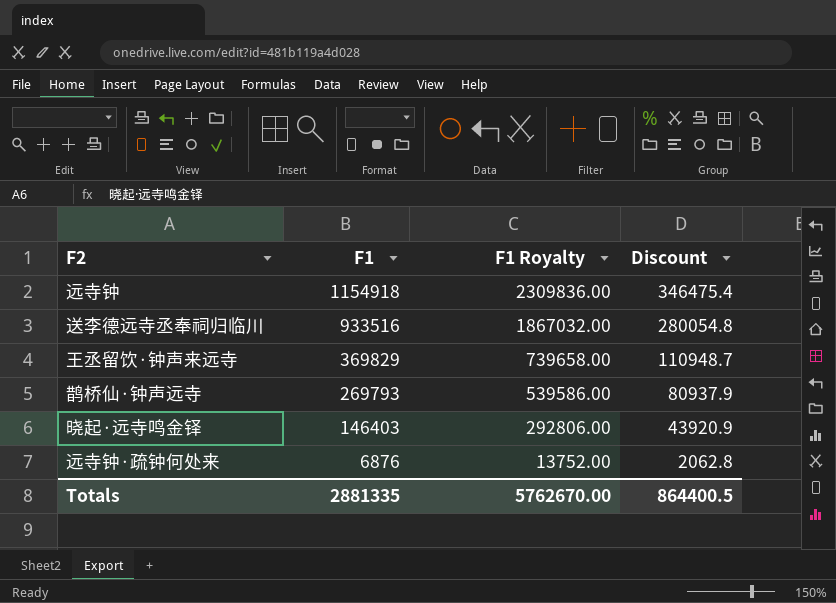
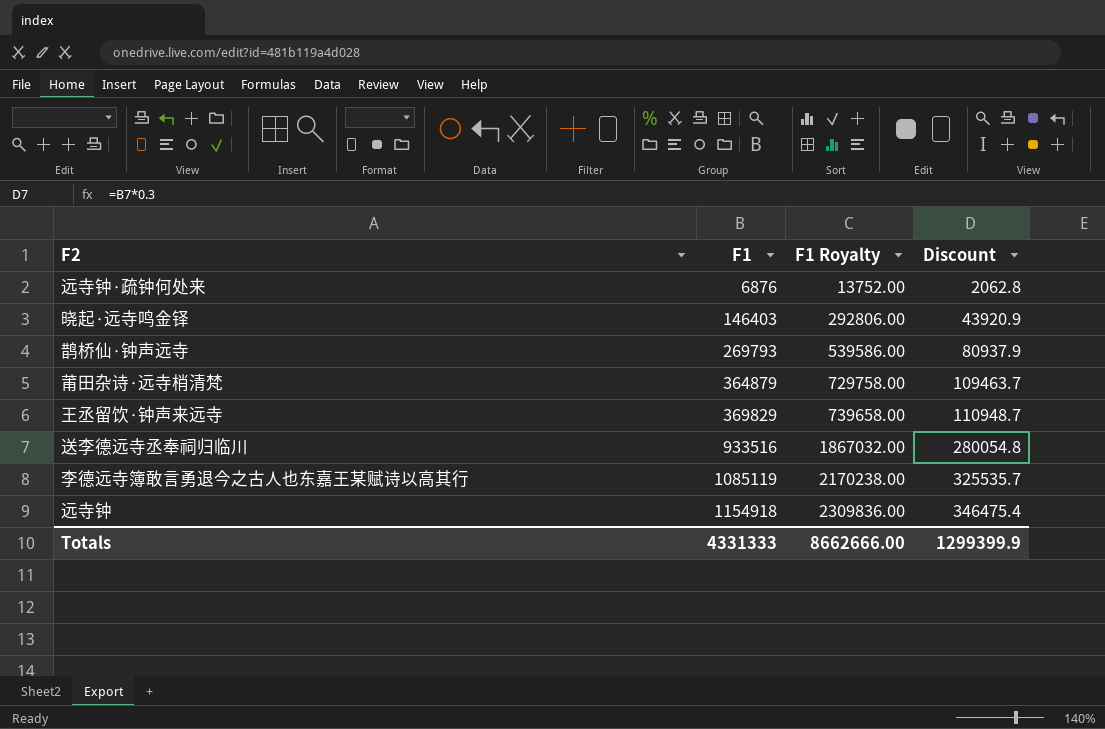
row order: F1 descending -> F1 ascending
row 莆田杂诗·远寺梢清梵: none -> 364879 | 729758.00 | 109463.7
row 李德远寺簿敢言勇退今之古人也东嘉王某赋诗以高其行: none -> 1085119 | 2170238.00 | 325535.7
Totals | F1: 2881335 -> 4331333
Totals | F1 Royalty: 5762670.00 -> 8662666.00
Totals | Discount: 864400.5 -> 1299399.9

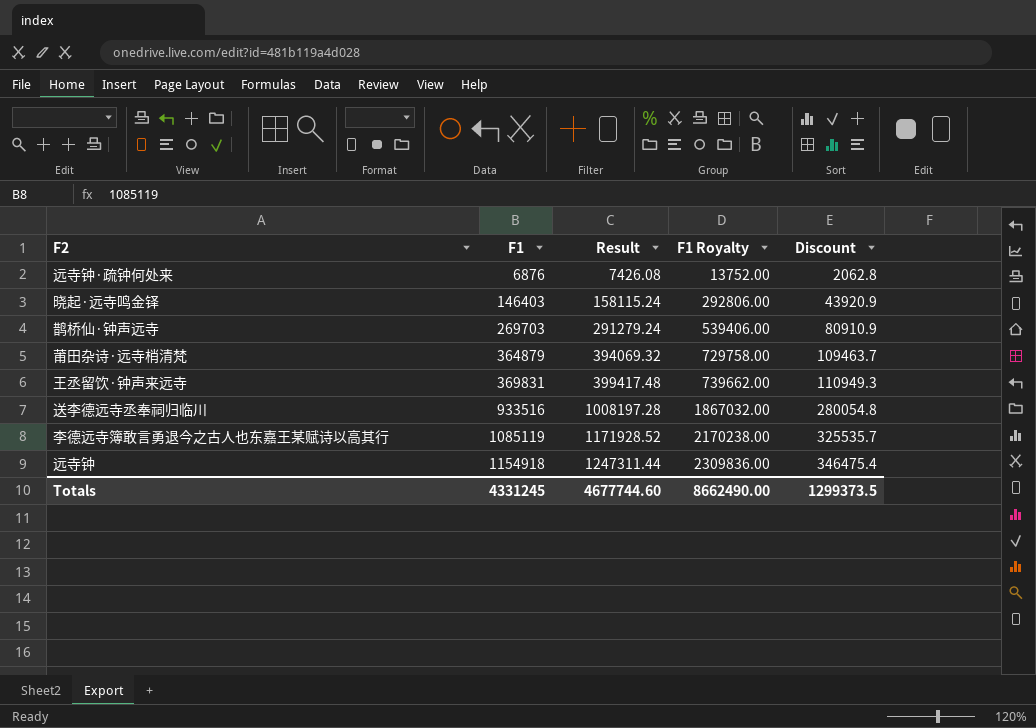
column Result | formula: none -> [F1] * 1.08
鹊桥仙·钟声远寺 | F1: 269793 -> 269703
鹊桥仙·钟声远寺 | F1 Royalty: 539586.00 -> 539406.00
鹊桥仙·钟声远寺 | Discount: 80937.9 -> 80910.9
王丞留饮·钟声来远寺 | F1: 369829 -> 369831
王丞留饮·钟声来远寺 | F1 Royalty: 739658.00 -> 739662.00
王丞留饮·钟声来远寺 | Discount: 110948.7 -> 110949.3
Totals | F1: 4331333 -> 4331245
Totals | F1 Royalty: 8662666.00 -> 8662490.00
Totals | Discount: 1299399.9 -> 1299373.5

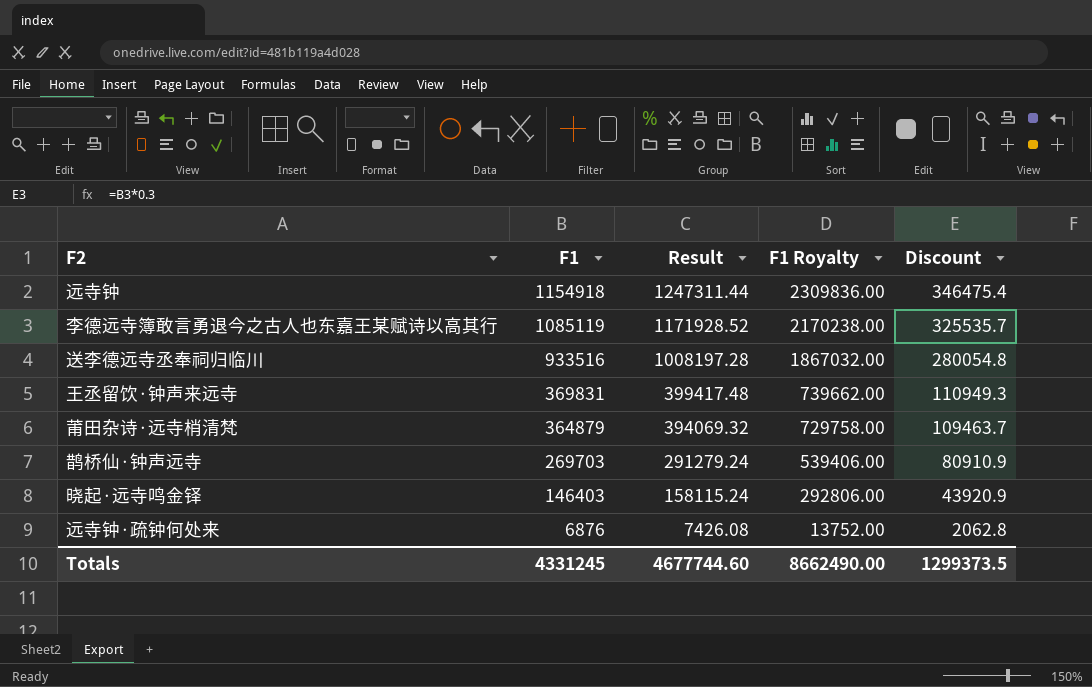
row order: F1 ascending -> F1 descending

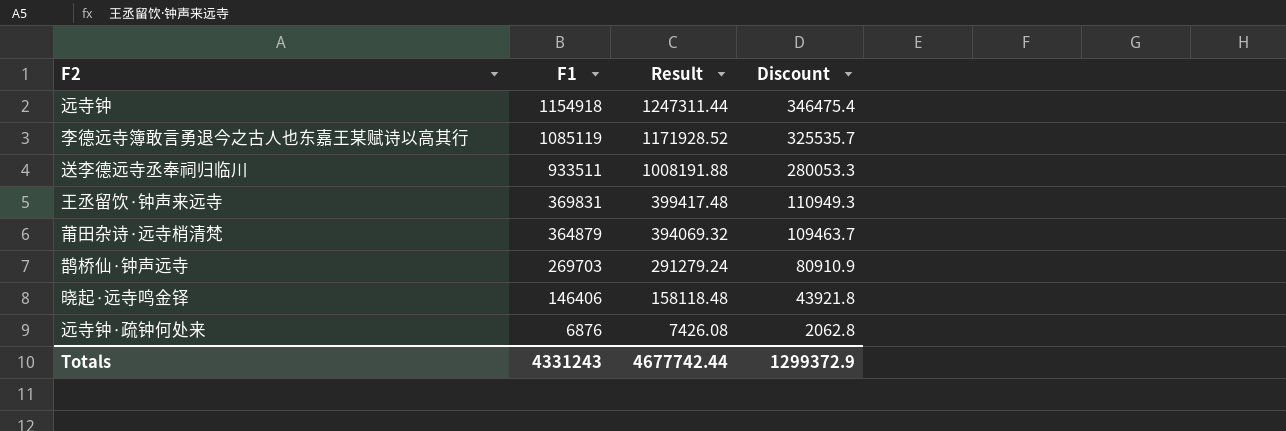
column F1 Royalty | formula: [F1] * 2 -> none
送李德远寺丞奉祠归临川 | F1: 933516 -> 933511
送李德远寺丞奉祠归临川 | Result: 1008197.28 -> 1008191.88
送李德远寺丞奉祠归临川 | Discount: 280054.8 -> 280053.3
晓起·远寺鸣金铎 | F1: 146403 -> 146406
晓起·远寺鸣金铎 | Result: 158115.24 -> 158118.48
晓起·远寺鸣金铎 | Discount: 43920.9 -> 43921.8
Totals | F1: 4331245 -> 4331243
Totals | Result: 4677744.60 -> 4677742.44
Totals | Discount: 1299373.5 -> 1299372.9

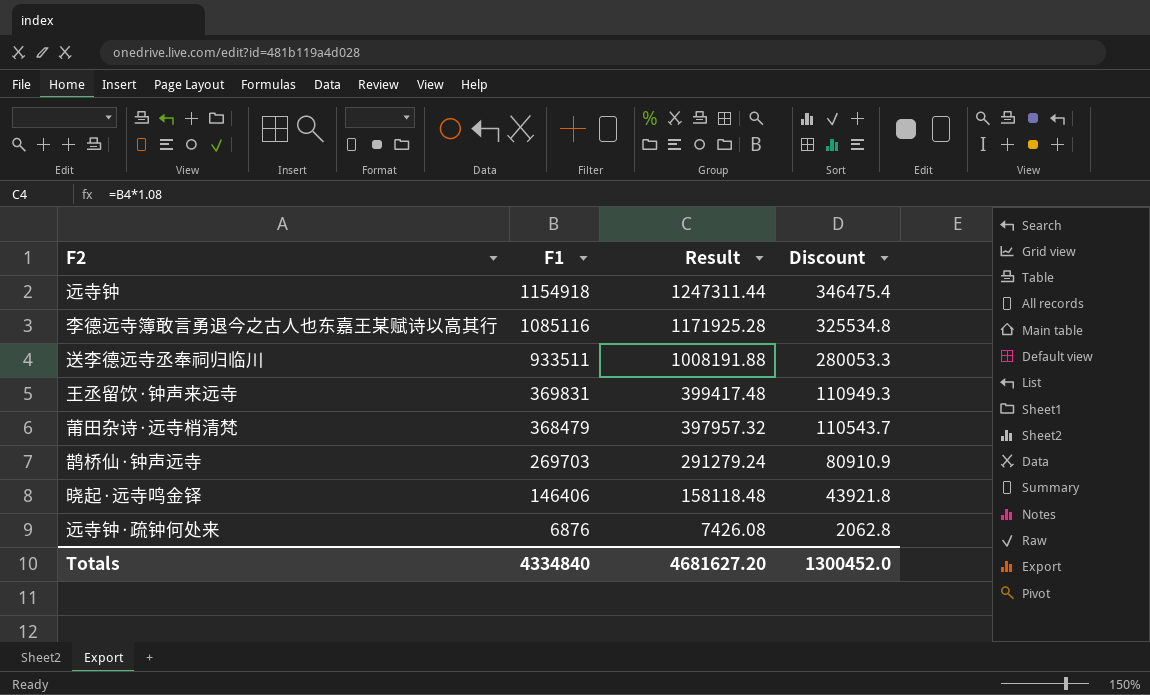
李德远寺簿敢言勇退今之古人也东嘉王某赋诗以高其行 | F1: 1085119 -> 1085116
李德远寺簿敢言勇退今之古人也东嘉王某赋诗以高其行 | Result: 1171928.52 -> 1171925.28
李德远寺簿敢言勇退今之古人也东嘉王某赋诗以高其行 | Discount: 325535.7 -> 325534.8
莆田杂诗·远寺梢清梵 | F1: 364879 -> 368479
莆田杂诗·远寺梢清梵 | Result: 394069.32 -> 397957.32
莆田杂诗·远寺梢清梵 | Discount: 109463.7 -> 110543.7
Totals | F1: 4331243 -> 4334840
Totals | Result: 4677742.44 -> 4681627.20
Totals | Discount: 1299372.9 -> 1300452.0

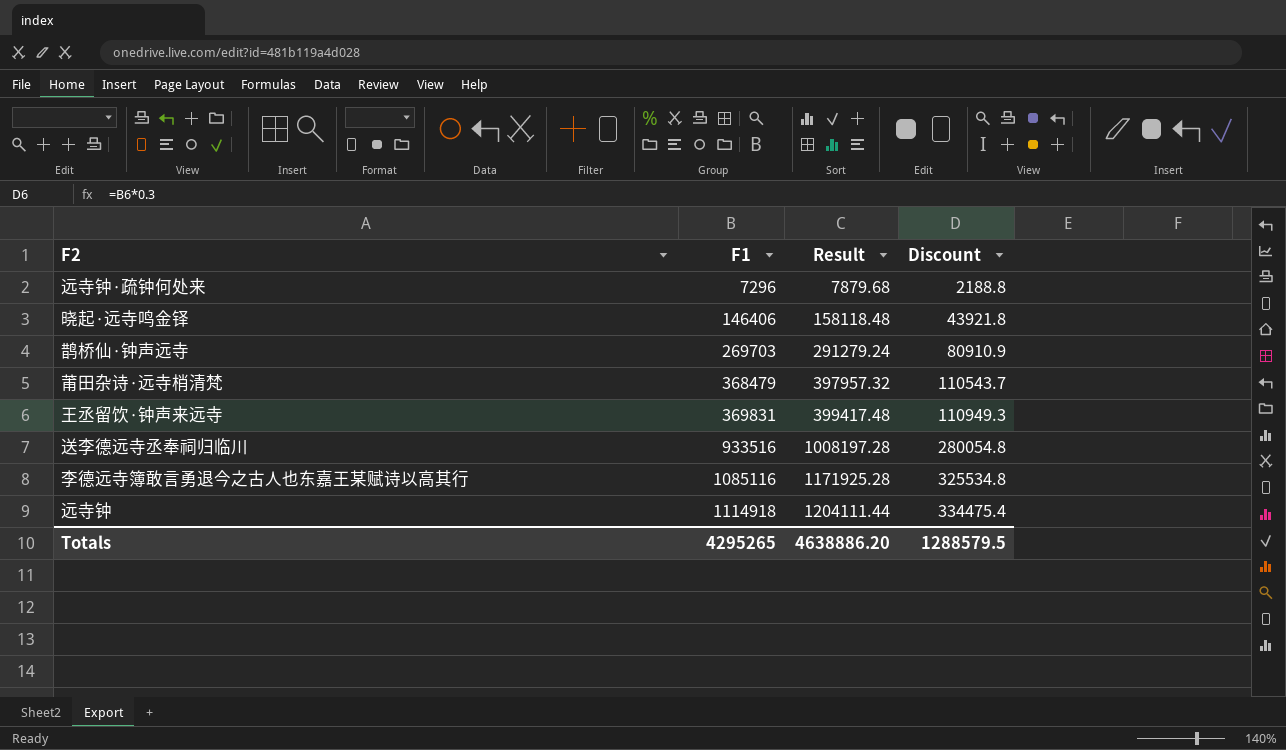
row order: F1 descending -> F1 ascending
远寺钟·疏钟何处来 | F1: 6876 -> 7296
远寺钟·疏钟何处来 | Result: 7426.08 -> 7879.68
远寺钟·疏钟何处来 | Discount: 2062.8 -> 2188.8
送李德远寺丞奉祠归临川 | F1: 933511 -> 933516
送李德远寺丞奉祠归临川 | Result: 1008191.88 -> 1008197.28
送李德远寺丞奉祠归临川 | Discount: 280053.3 -> 280054.8
远寺钟 | F1: 1154918 -> 1114918
远寺钟 | Result: 1247311.44 -> 1204111.44
远寺钟 | Discount: 346475.4 -> 334475.4
Totals | F1: 4334840 -> 4295265
Totals | Result: 4681627.20 -> 4638886.20
Totals | Discount: 1300452.0 -> 1288579.5

